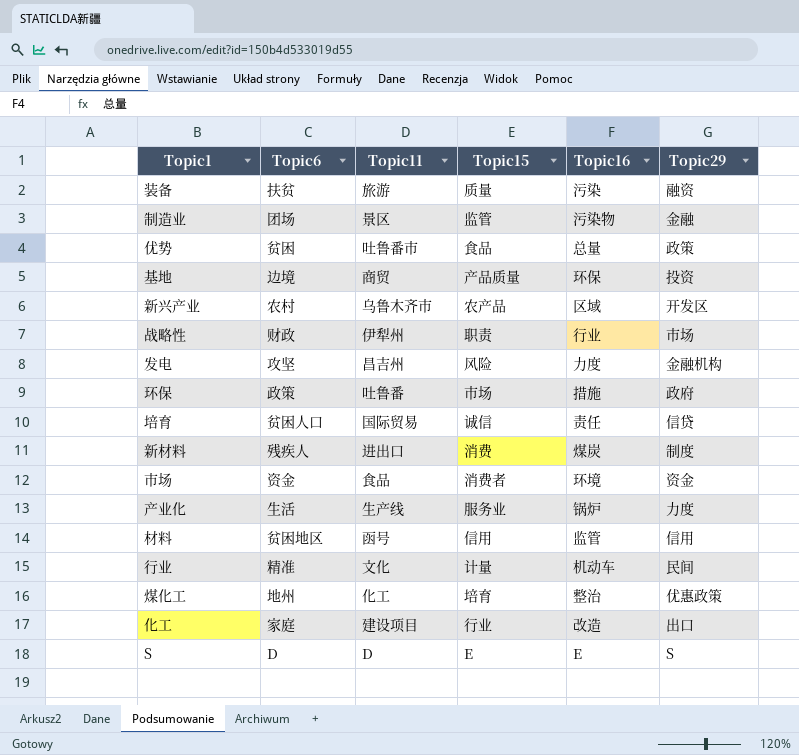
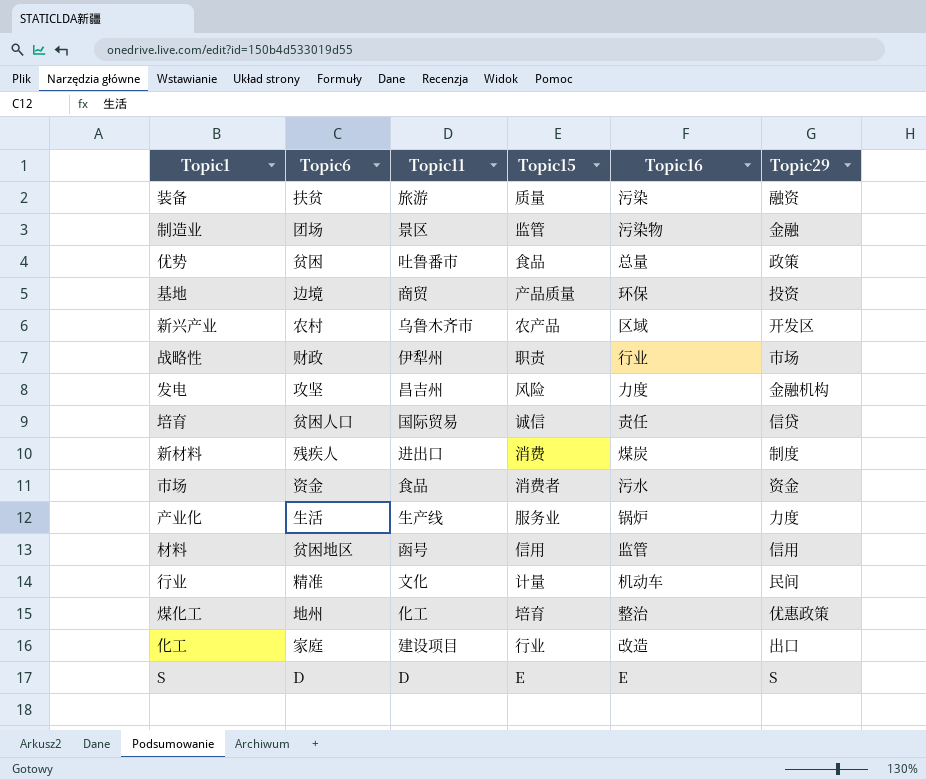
row 环保: 政策 | 吐鲁番 | 市场 | 措施 | 政府 -> none
市场 | Topic16: 环境 -> 污水

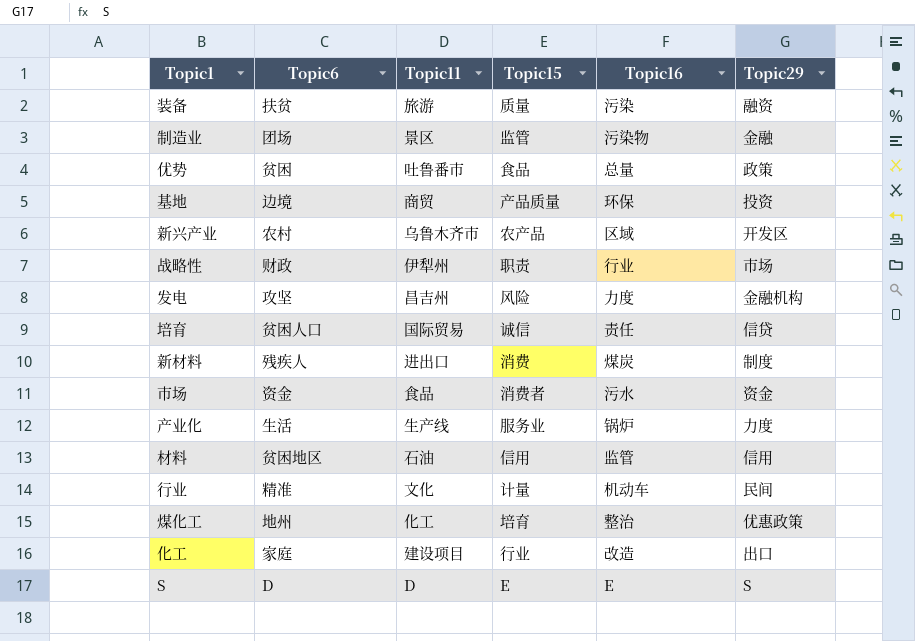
材料 | Topic11: 函号 -> 石油

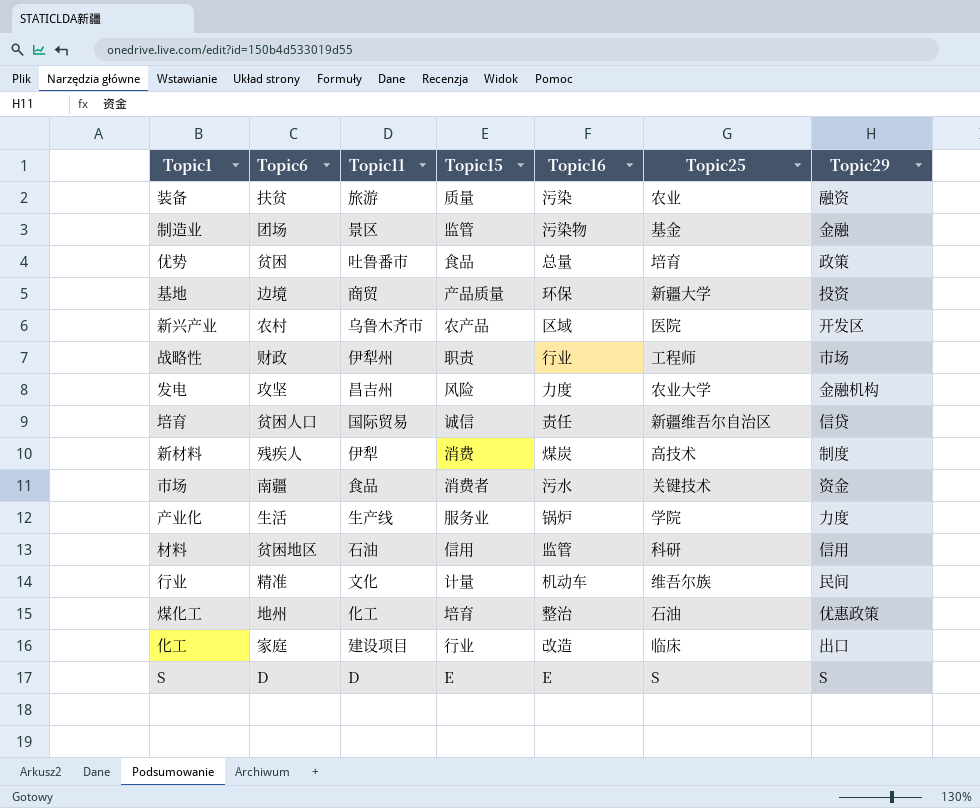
column Topic25 | position: none -> 6
新材料 | Topic11: 进出口 -> 伊犁
市场 | Topic6: 资金 -> 南疆

